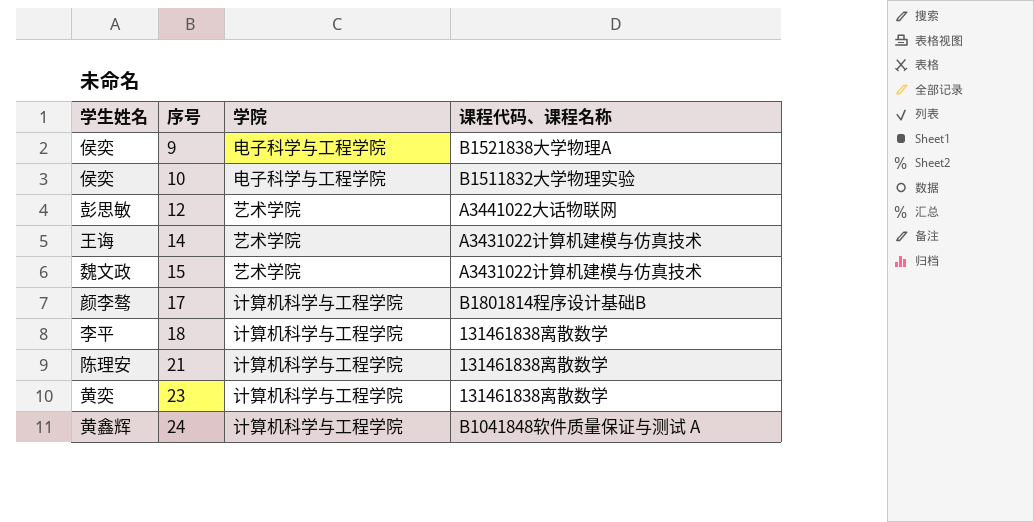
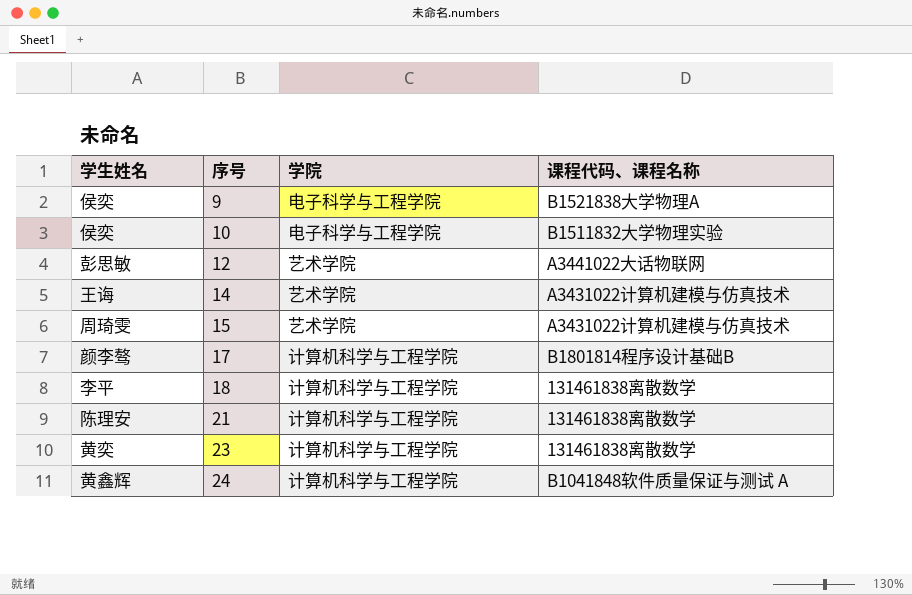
15 | 学生姓名: 魏文政 -> 周琦雯

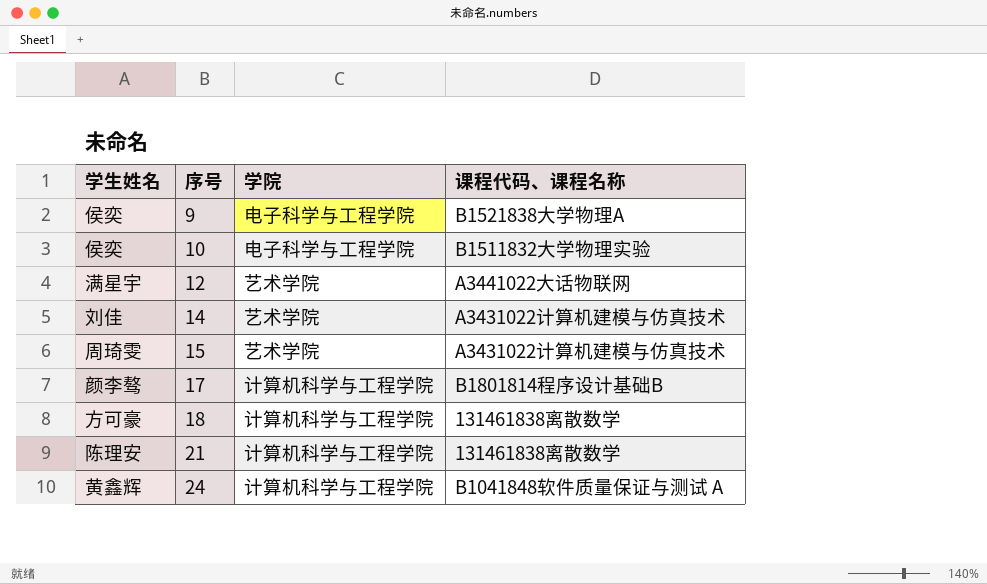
row 23: 黄奕 | 计算机科学与工程学院 | 131461838离散数学 -> none
12 | 学生姓名: 彭思敏 -> 满星宇
14 | 学生姓名: 王诲 -> 刘佳
18 | 学生姓名: 李平 -> 方可豪

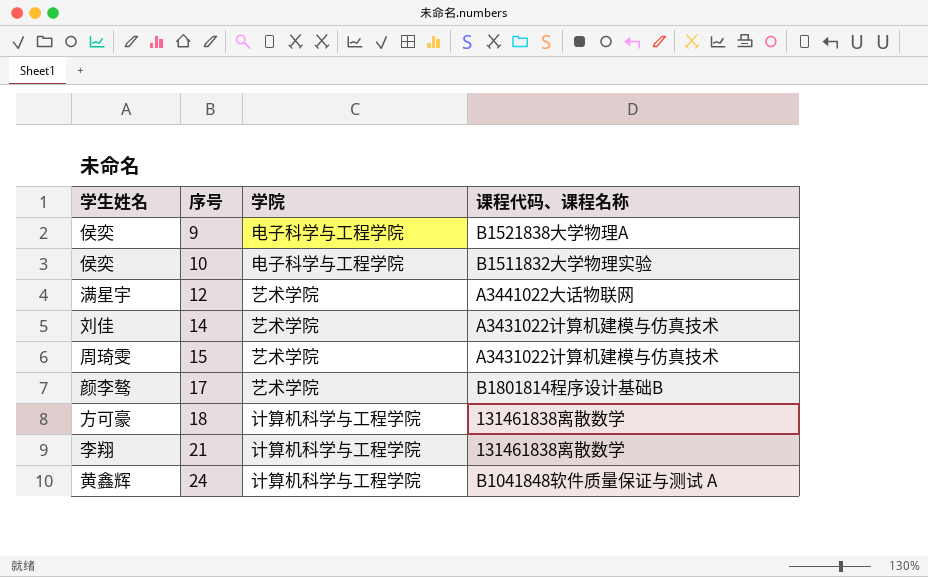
17 | 学院: 计算机科学与工程学院 -> 艺术学院
21 | 学生姓名: 陈理安 -> 李翔

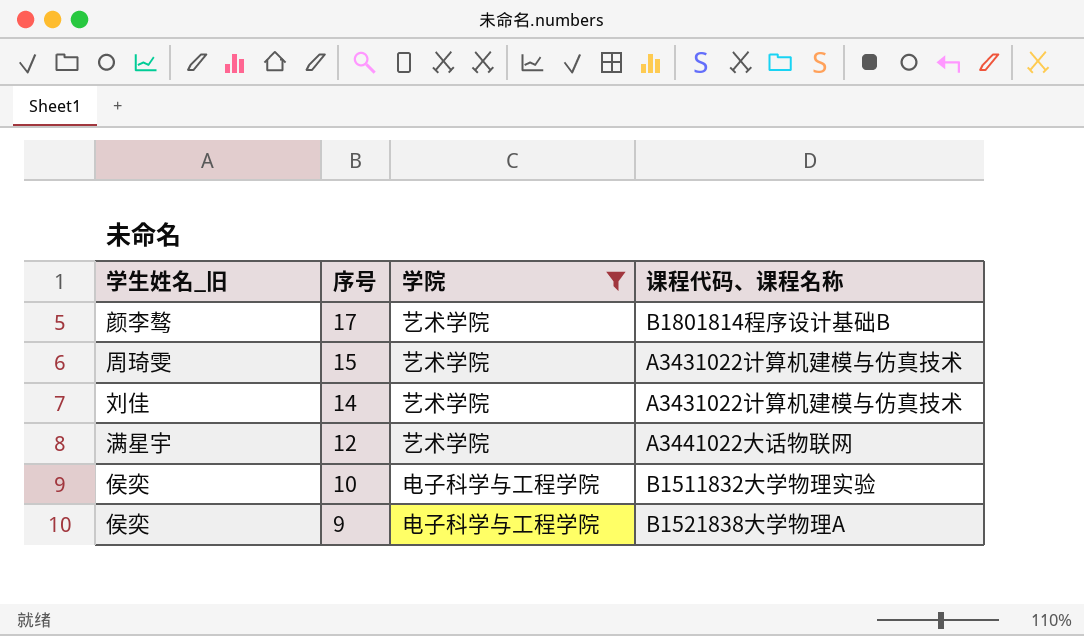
filter: none -> 学院 != 计算机科学与工程学院
row order: 序号 ascending -> 序号 descending
column name: 学生姓名 -> 学生姓名_旧

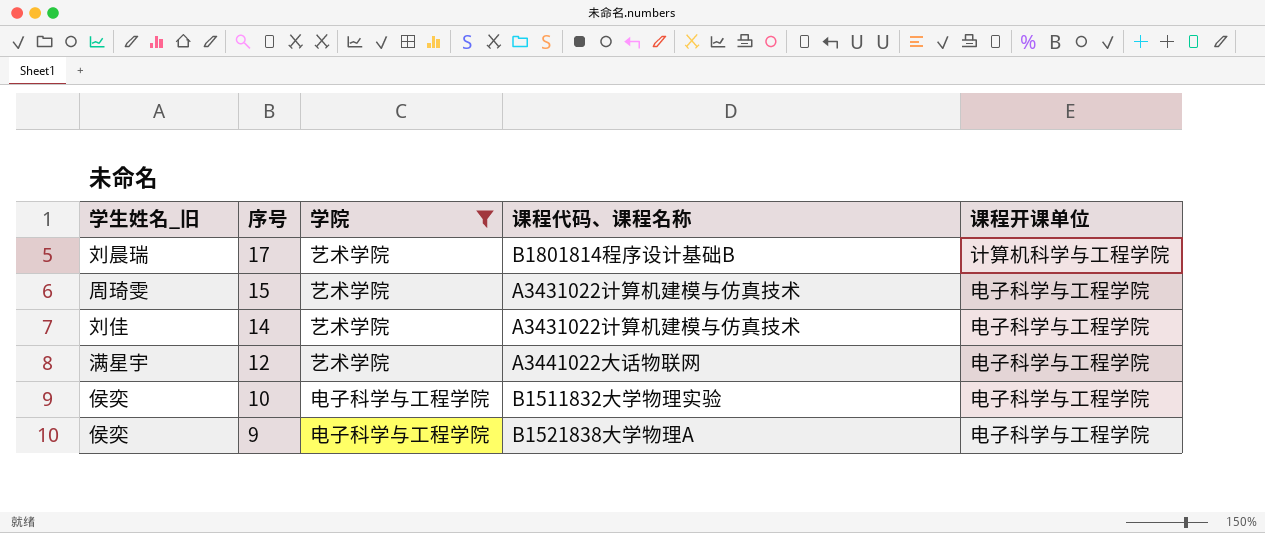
column 课程开课单位 | position: none -> 5
17 | 学生姓名_旧: 颜李骜 -> 刘晨瑞

